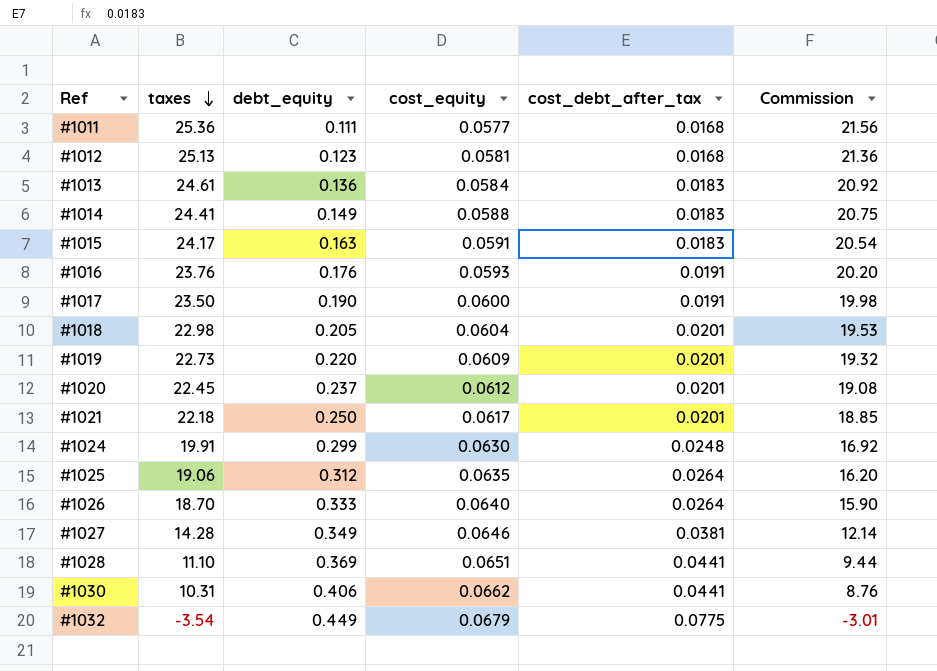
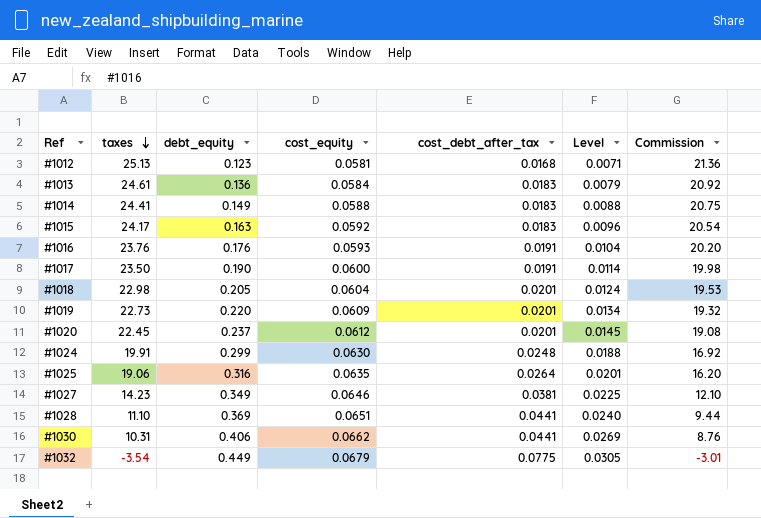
column Level | formula: none -> [debt_equity] * [cost_equity]
row #1011: 25.36 | 0.111 | 0.0577 | 0.0168 | 21.56 -> none
row #1021: 22.18 | 0.250 | 0.0617 | 0.0201 | 18.85 -> none
row #1026: 18.70 | 0.333 | 0.0640 | 0.0264 | 15.90 -> none
#1015 | cost_equity: 0.0591 -> 0.0592
#1025 | debt_equity: 0.312 -> 0.316
#1027 | taxes: 14.28 -> 14.23
#1027 | Commission: 12.14 -> 12.10

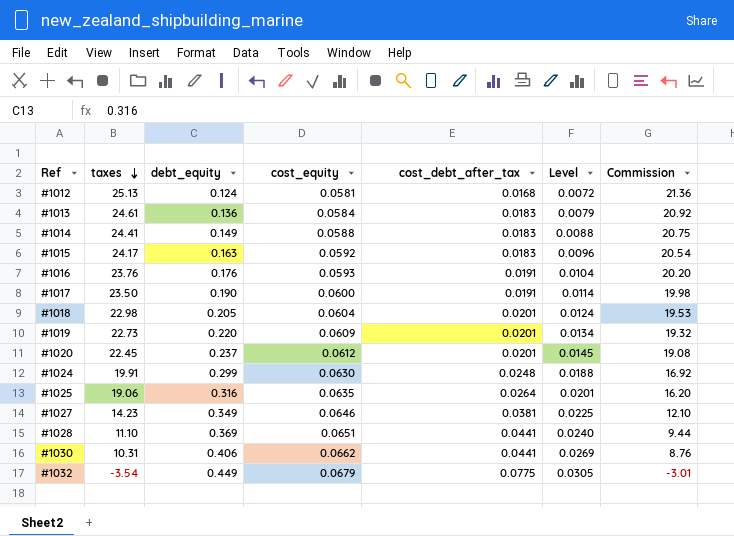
#1012 | debt_equity: 0.123 -> 0.124
#1012 | Level: 0.0071 -> 0.0072

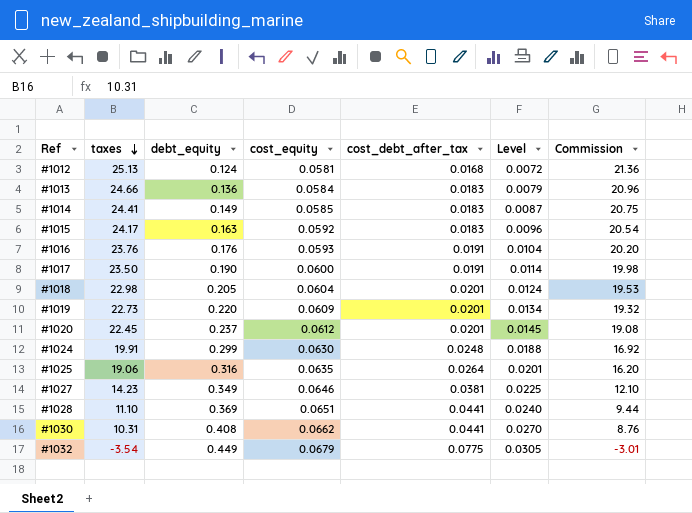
#1013 | taxes: 24.61 -> 24.66
#1013 | Commission: 20.92 -> 20.96
#1014 | cost_equity: 0.0588 -> 0.0585
#1014 | Level: 0.0088 -> 0.0087
#1030 | debt_equity: 0.406 -> 0.408
#1030 | Level: 0.0269 -> 0.0270

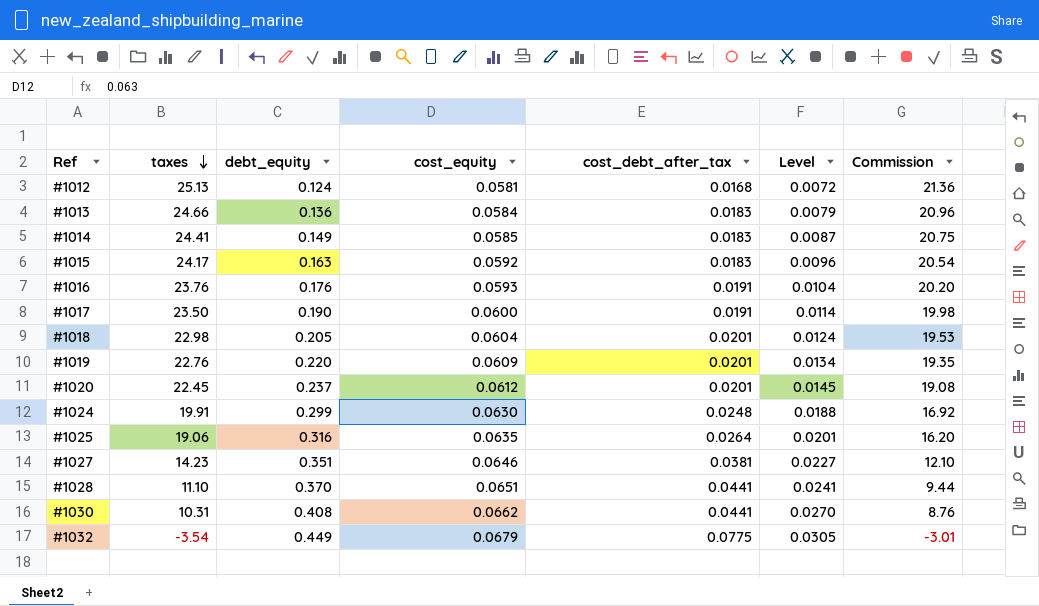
#1019 | taxes: 22.73 -> 22.76
#1019 | Commission: 19.32 -> 19.35
#1027 | debt_equity: 0.349 -> 0.351
#1027 | Level: 0.0225 -> 0.0227
#1028 | debt_equity: 0.369 -> 0.370
#1028 | Level: 0.0240 -> 0.0241

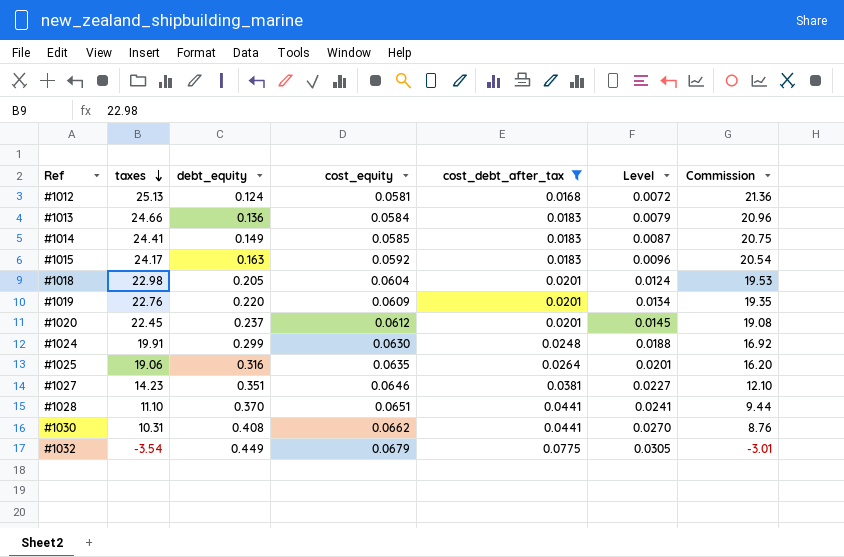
filter: none -> cost_debt_after_tax != 0.0191

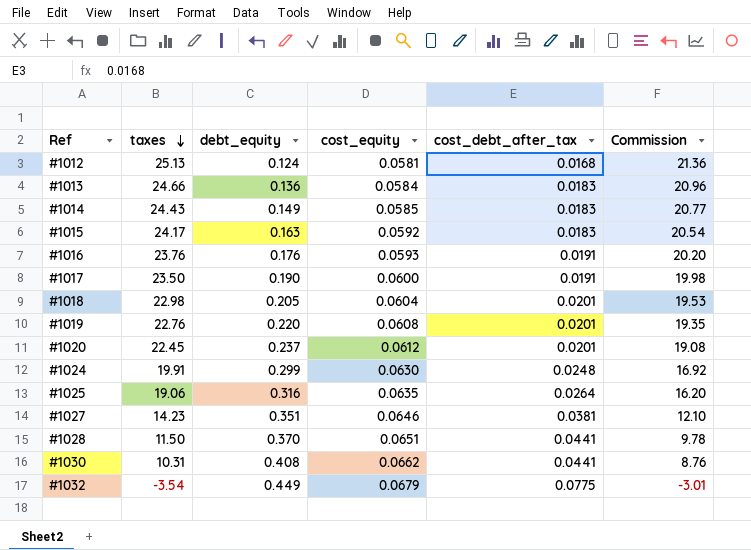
filter: cost_debt_after_tax != 0.0191 -> none
column Level | formula: [debt_equity] * [cost_equity] -> none
#1014 | taxes: 24.41 -> 24.43
#1014 | Commission: 20.75 -> 20.77
#1019 | cost_equity: 0.0609 -> 0.0608
#1028 | taxes: 11.10 -> 11.50
#1028 | Commission: 9.44 -> 9.78

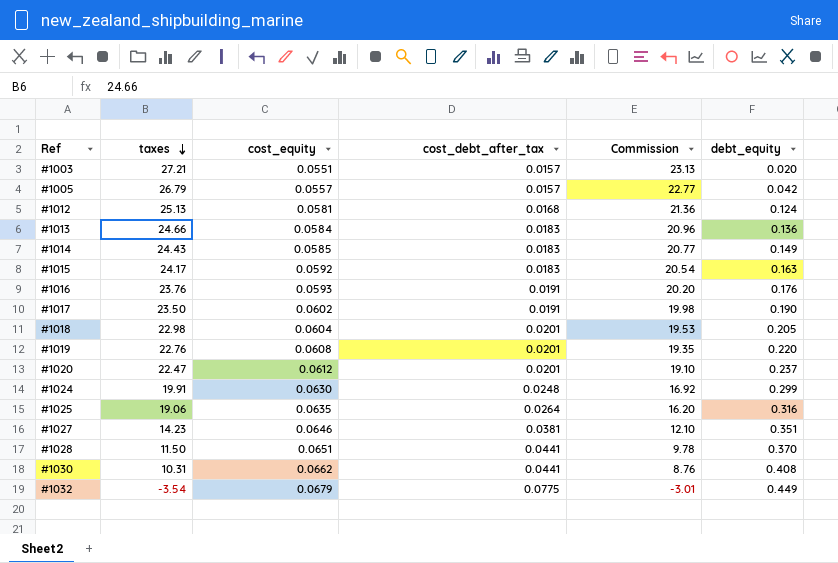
column debt_equity | position: 3 -> 6
row #1003: none -> 27.21 | 0.0551 | 0.0157 | 23.13 | 0.020
row #1005: none -> 26.79 | 0.0557 | 0.0157 | 22.77 | 0.042
#1017 | cost_equity: 0.0600 -> 0.0602
#1020 | taxes: 22.45 -> 22.47
#1020 | Commission: 19.08 -> 19.10

